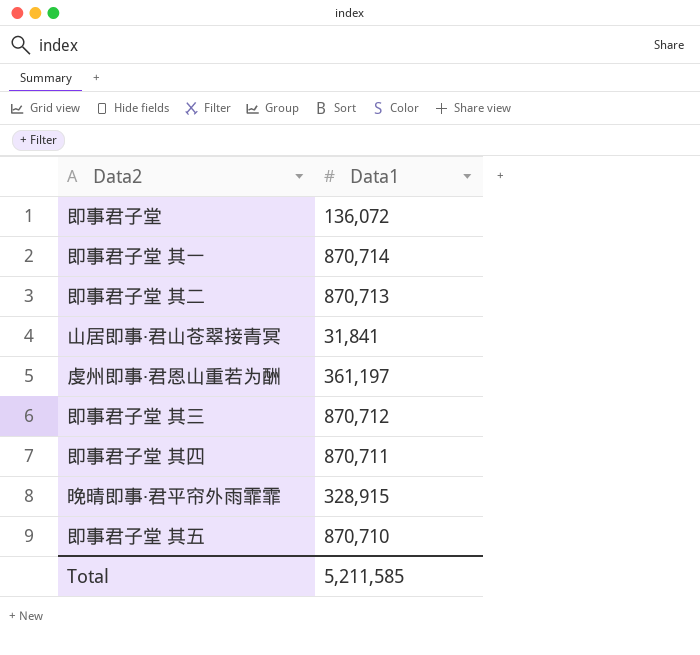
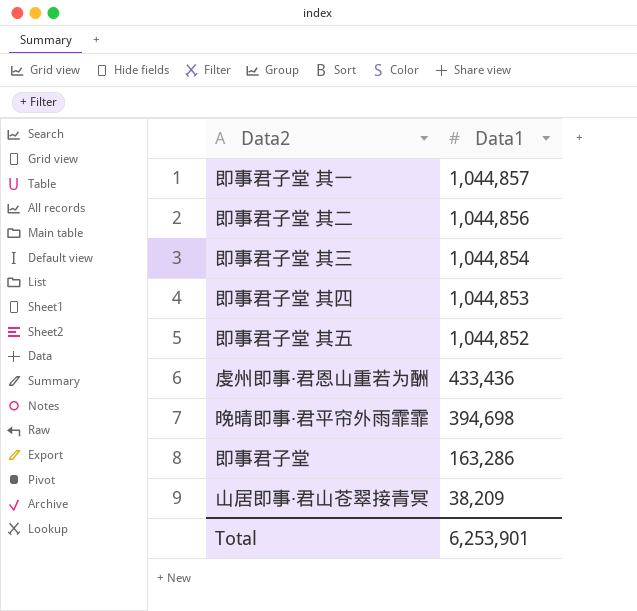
row order: none -> Data1 descending
即事君子堂 其一 | Data1: 870,714 -> 1,044,857
即事君子堂 其二 | Data1: 870,713 -> 1,044,856
即事君子堂 其三 | Data1: 870,712 -> 1,044,854
即事君子堂 其四 | Data1: 870,711 -> 1,044,853
即事君子堂 其五 | Data1: 870,710 -> 1,044,852
虔州即事·君恩山重若为酬 | Data1: 361,197 -> 433,436
晚晴即事·君平帘外雨霏霏 | Data1: 328,915 -> 394,698
即事君子堂 | Data1: 136,072 -> 163,286
山居即事·君山苍翠接青冥 | Data1: 31,841 -> 38,209
Total | Data1: 5,211,585 -> 6,253,901

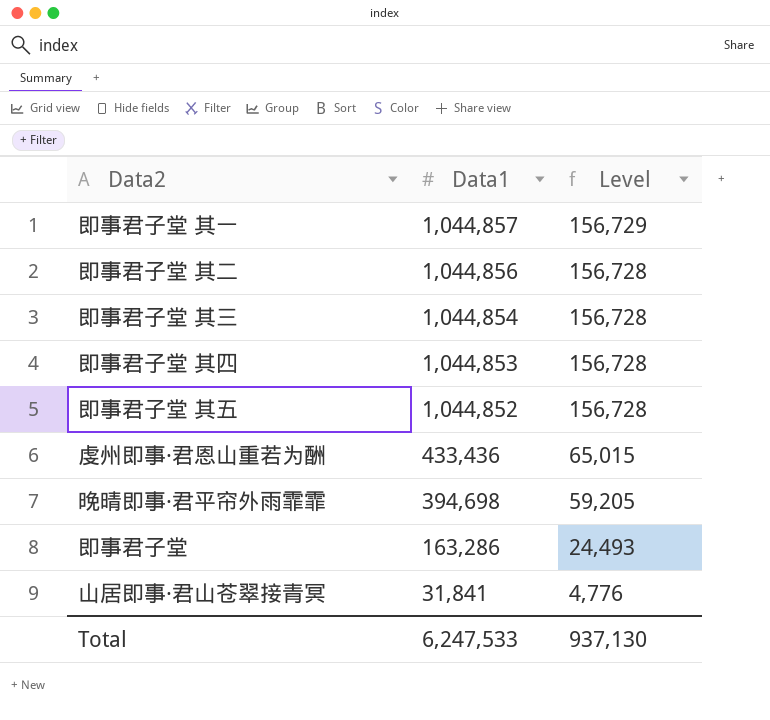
column Level | formula: none -> [Data1] * 0.15
山居即事·君山苍翠接青冥 | Data1: 38,209 -> 31,841
Total | Data1: 6,253,901 -> 6,247,533

